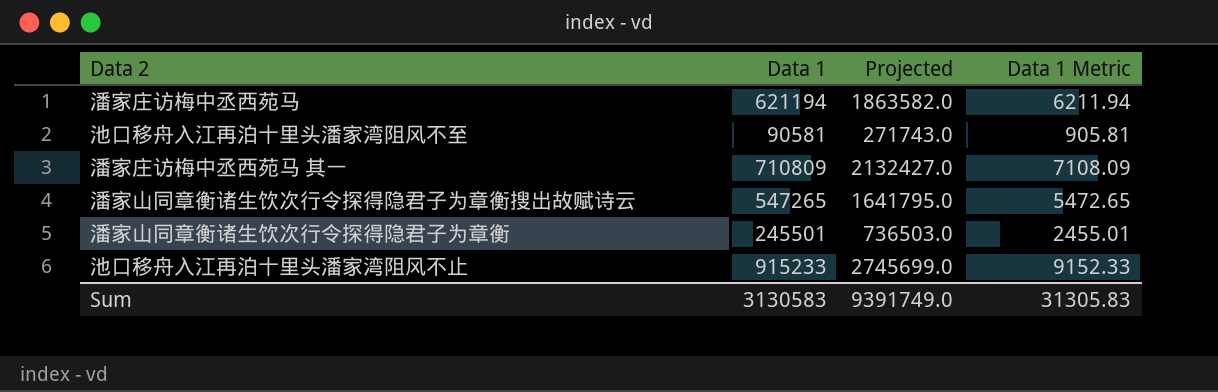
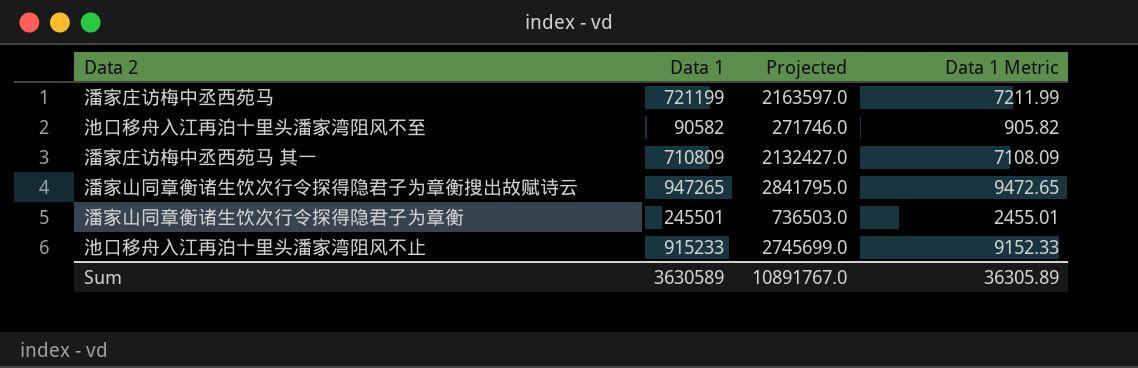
潘家庄访梅中丞西苑马 | Data 1: 621194 -> 721199
潘家庄访梅中丞西苑马 | Projected: 1863582.0 -> 2163597.0
潘家庄访梅中丞西苑马 | Data 1 Metric: 6211.94 -> 7211.99
池口移舟入江再泊十里头潘家湾阻风不至 | Data 1: 90581 -> 90582
池口移舟入江再泊十里头潘家湾阻风不至 | Projected: 271743.0 -> 271746.0
池口移舟入江再泊十里头潘家湾阻风不至 | Data 1 Metric: 905.81 -> 905.82
潘家山同章衡诸生饮次行令探得隐君子为章衡搜出故赋诗云 | Data 1: 547265 -> 947265
潘家山同章衡诸生饮次行令探得隐君子为章衡搜出故赋诗云 | Projected: 1641795.0 -> 2841795.0
潘家山同章衡诸生饮次行令探得隐君子为章衡搜出故赋诗云 | Data 1 Metric: 5472.65 -> 9472.65
Sum | Data 1: 3130583 -> 3630589
Sum | Projected: 9391749.0 -> 10891767.0
Sum | Data 1 Metric: 31305.83 -> 36305.89

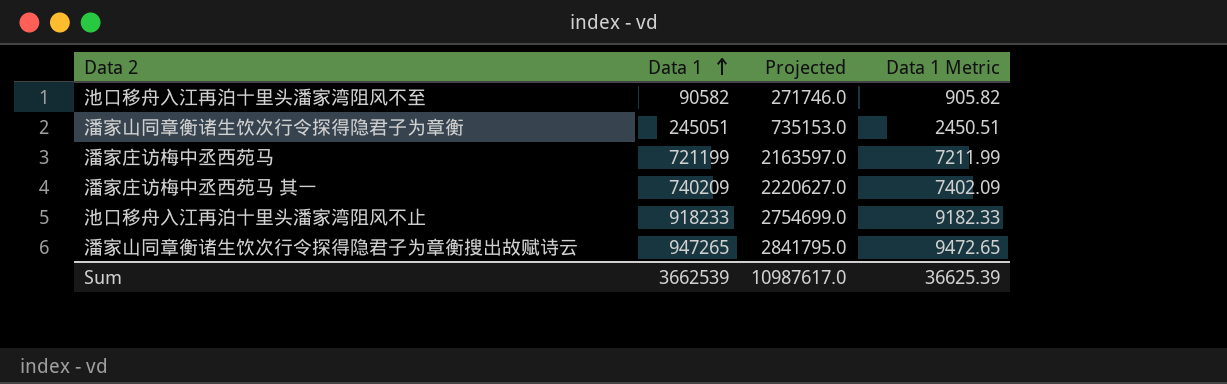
row order: none -> Data 1 ascending
潘家山同章衡诸生饮次行令探得隐君子为章衡 | Data 1: 245501 -> 245051
潘家山同章衡诸生饮次行令探得隐君子为章衡 | Projected: 736503.0 -> 735153.0
潘家山同章衡诸生饮次行令探得隐君子为章衡 | Data 1 Metric: 2455.01 -> 2450.51
潘家庄访梅中丞西苑马 其一 | Data 1: 710809 -> 740209
潘家庄访梅中丞西苑马 其一 | Projected: 2132427.0 -> 2220627.0
潘家庄访梅中丞西苑马 其一 | Data 1 Metric: 7108.09 -> 7402.09
池口移舟入江再泊十里头潘家湾阻风不止 | Data 1: 915233 -> 918233
池口移舟入江再泊十里头潘家湾阻风不止 | Projected: 2745699.0 -> 2754699.0
池口移舟入江再泊十里头潘家湾阻风不止 | Data 1 Metric: 9152.33 -> 9182.33
Sum | Data 1: 3630589 -> 3662539
Sum | Projected: 10891767.0 -> 10987617.0
Sum | Data 1 Metric: 36305.89 -> 36625.39

